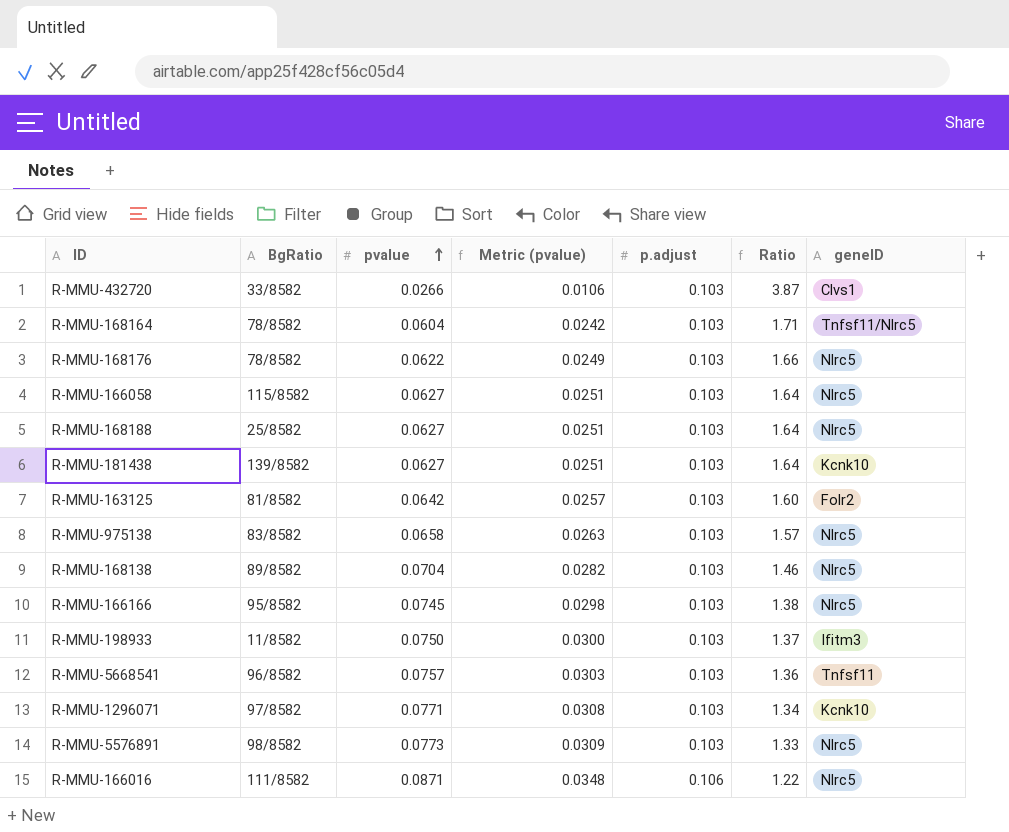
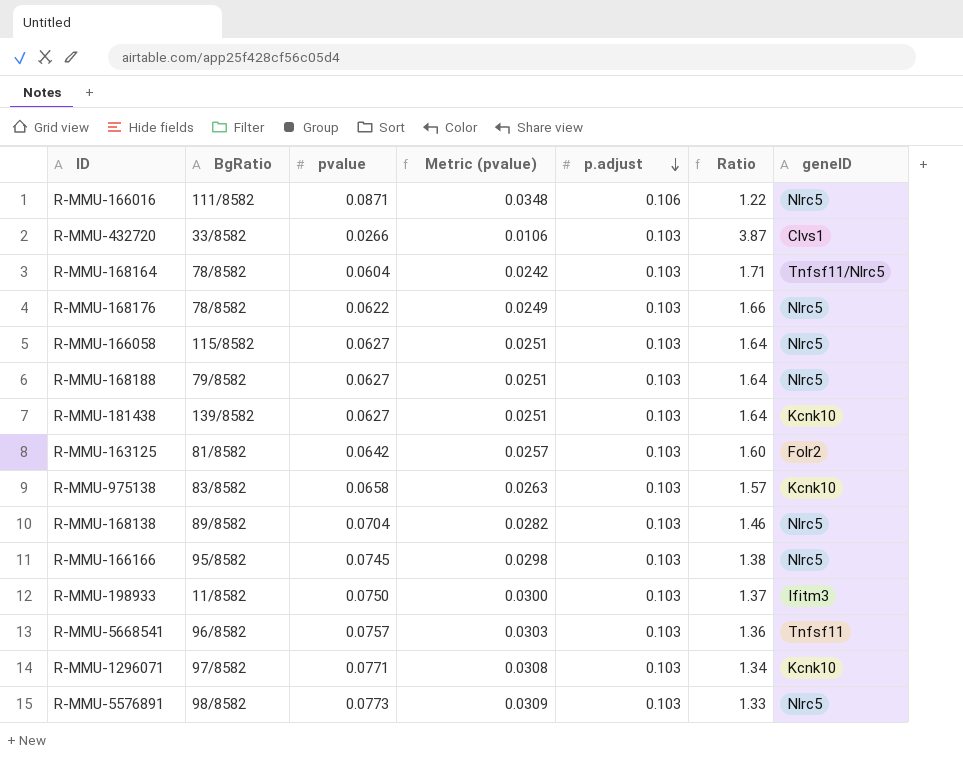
row order: pvalue ascending -> p.adjust descending
R-MMU-168188 | BgRatio: 25/8582 -> 79/8582
R-MMU-975138 | geneID: Nlrc5 -> Kcnk10

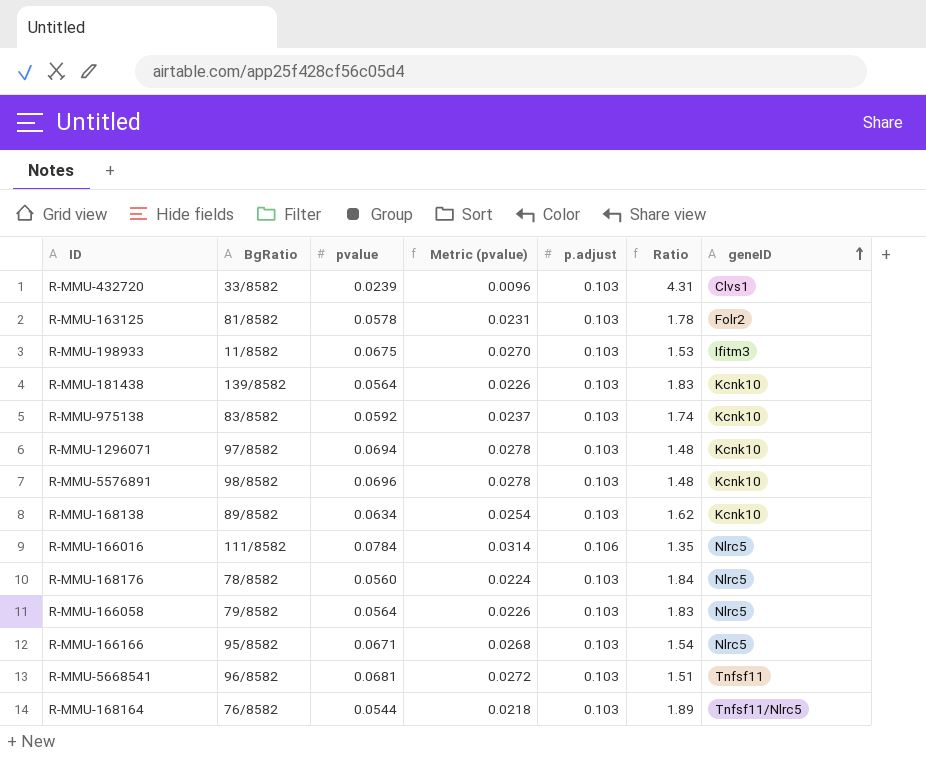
row order: p.adjust descending -> geneID ascending
row R-MMU-168188: 79/8582 | 0.0627 | 0.0251 | 0.103 | 1.64 | Nlrc5 -> none
R-MMU-432720 | pvalue: 0.0266 -> 0.0239
R-MMU-432720 | Metric (pvalue): 0.0106 -> 0.0096
R-MMU-432720 | Ratio: 3.87 -> 4.31
R-MMU-163125 | pvalue: 0.0642 -> 0.0578
R-MMU-163125 | Metric (pvalue): 0.0257 -> 0.0231
R-MMU-163125 | Ratio: 1.60 -> 1.78
R-MMU-198933 | pvalue: 0.0750 -> 0.0675
R-MMU-198933 | Metric (pvalue): 0.0300 -> 0.0270
R-MMU-198933 | Ratio: 1.37 -> 1.53
R-MMU-181438 | pvalue: 0.0627 -> 0.0564
R-MMU-181438 | Metric (pvalue): 0.0251 -> 0.0226
R-MMU-181438 | Ratio: 1.64 -> 1.83
R-MMU-975138 | pvalue: 0.0658 -> 0.0592
R-MMU-975138 | Metric (pvalue): 0.0263 -> 0.0237
R-MMU-975138 | Ratio: 1.57 -> 1.74
R-MMU-1296071 | pvalue: 0.0771 -> 0.0694
R-MMU-1296071 | Metric (pvalue): 0.0308 -> 0.0278
R-MMU-1296071 | Ratio: 1.34 -> 1.48
R-MMU-5576891 | pvalue: 0.0773 -> 0.0696
R-MMU-5576891 | Metric (pvalue): 0.0309 -> 0.0278
R-MMU-5576891 | Ratio: 1.33 -> 1.48
R-MMU-5576891 | geneID: Nlrc5 -> Kcnk10
R-MMU-168138 | pvalue: 0.0704 -> 0.0634
R-MMU-168138 | Metric (pvalue): 0.0282 -> 0.0254
R-MMU-168138 | Ratio: 1.46 -> 1.62
R-MMU-168138 | geneID: Nlrc5 -> Kcnk10
R-MMU-166016 | pvalue: 0.0871 -> 0.0784
R-MMU-166016 | Metric (pvalue): 0.0348 -> 0.0314
R-MMU-166016 | Ratio: 1.22 -> 1.35
R-MMU-168176 | pvalue: 0.0622 -> 0.0560
R-MMU-168176 | Metric (pvalue): 0.0249 -> 0.0224
R-MMU-168176 | Ratio: 1.66 -> 1.84
R-MMU-166058 | BgRatio: 115/8582 -> 79/8582
R-MMU-166058 | pvalue: 0.0627 -> 0.0564
R-MMU-166058 | Metric (pvalue): 0.0251 -> 0.0226
R-MMU-166058 | Ratio: 1.64 -> 1.83
R-MMU-166166 | pvalue: 0.0745 -> 0.0671
R-MMU-166166 | Metric (pvalue): 0.0298 -> 0.0268
R-MMU-166166 | Ratio: 1.38 -> 1.54
R-MMU-5668541 | pvalue: 0.0757 -> 0.0681
R-MMU-5668541 | Metric (pvalue): 0.0303 -> 0.0272
R-MMU-5668541 | Ratio: 1.36 -> 1.51
R-MMU-168164 | BgRatio: 78/8582 -> 76/8582
R-MMU-168164 | pvalue: 0.0604 -> 0.0544
R-MMU-168164 | Metric (pvalue): 0.0242 -> 0.0218
R-MMU-168164 | Ratio: 1.71 -> 1.89

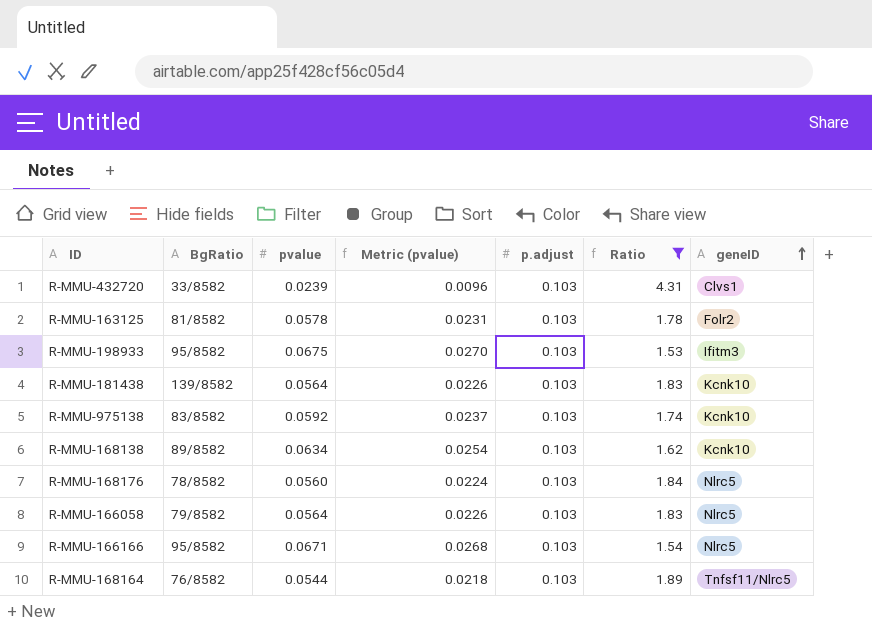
filter: none -> Ratio >= 1.53
R-MMU-198933 | BgRatio: 11/8582 -> 95/8582

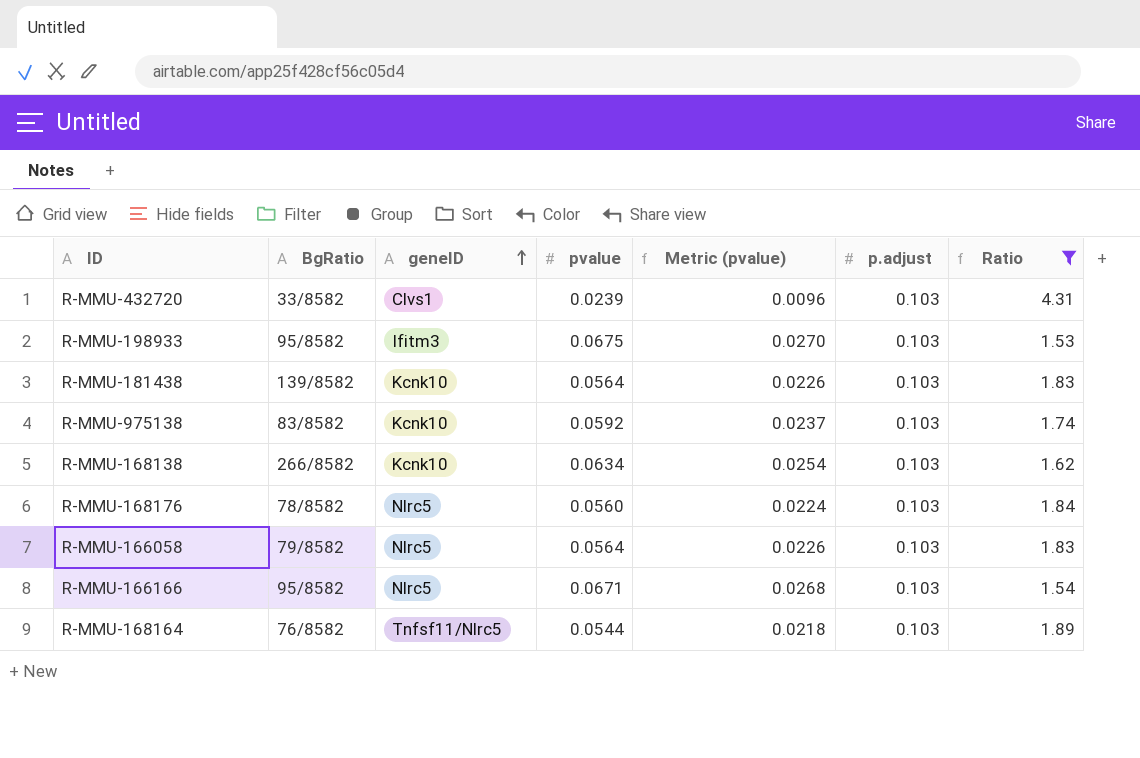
column geneID | position: 7 -> 3
row R-MMU-163125: 81/8582 | 0.0578 | 0.0231 | 0.103 | 1.78 | Folr2 -> none
R-MMU-168138 | BgRatio: 89/8582 -> 266/8582

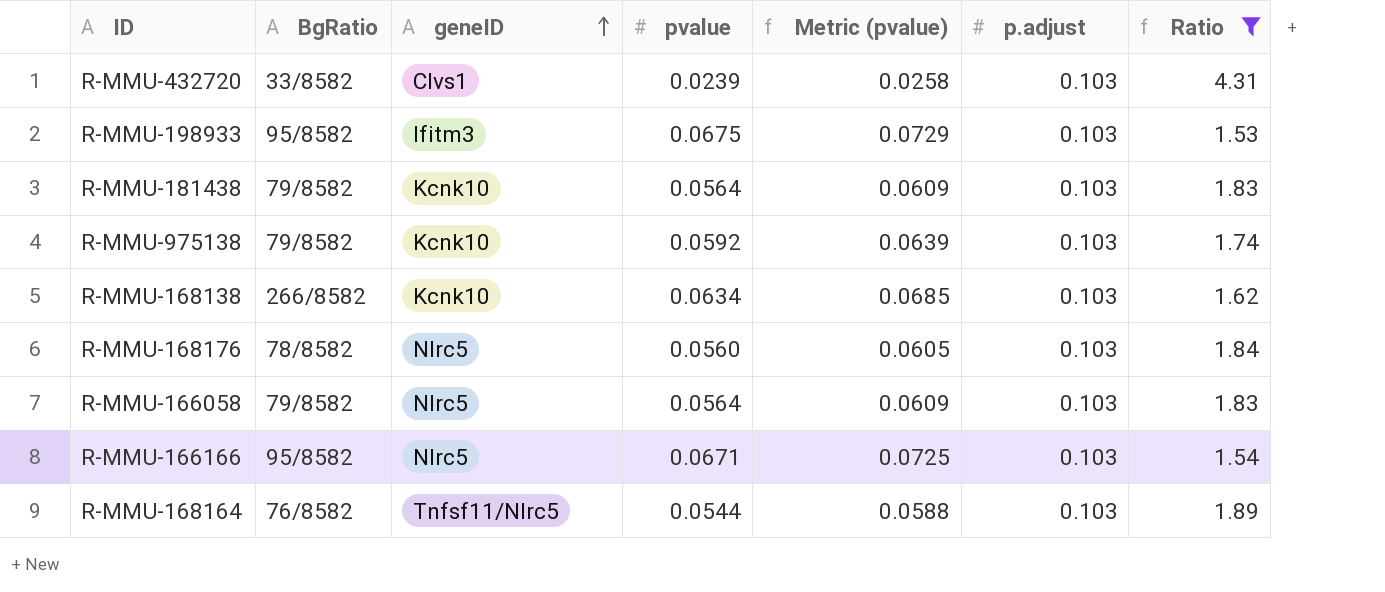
column Metric (pvalue) | formula: [pvalue] * 0.4 -> [pvalue] * 1.08
R-MMU-181438 | BgRatio: 139/8582 -> 79/8582
R-MMU-975138 | BgRatio: 83/8582 -> 79/8582

